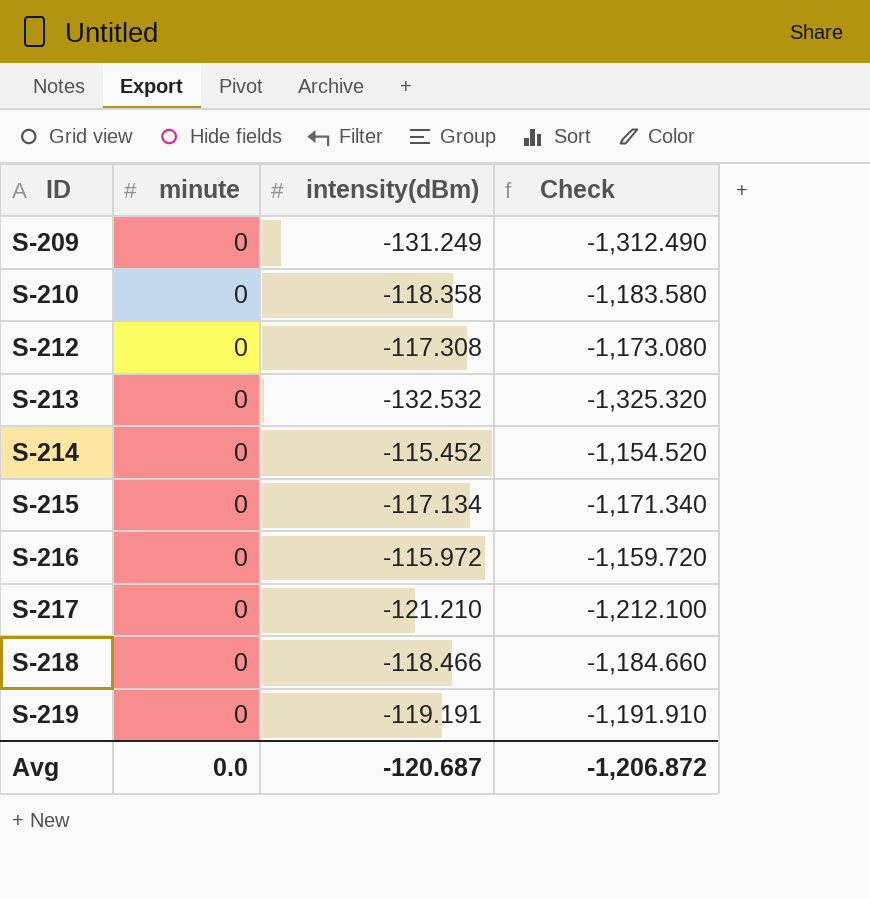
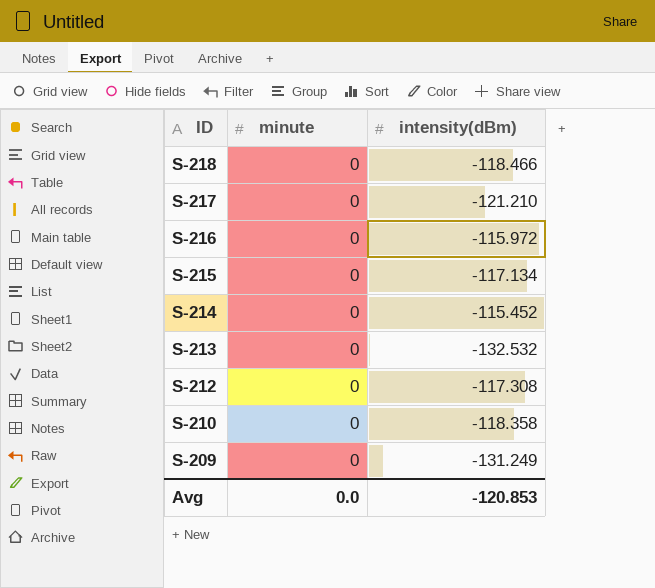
row order: ID ascending -> ID descending
column Check | formula: [intensity(dBm)] * 10 -> none
row S-219: 0 | -119.191 | -1,191.910 -> none
Avg | intensity(dBm): -120.687 -> -120.853

